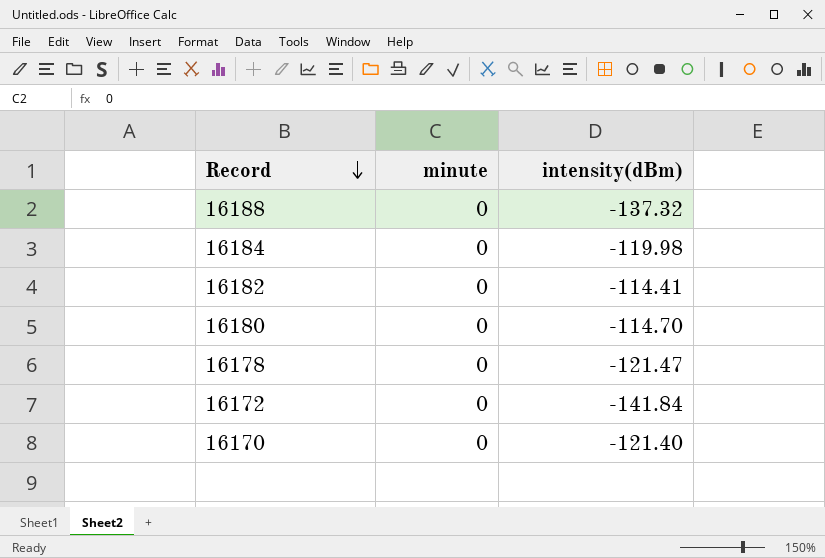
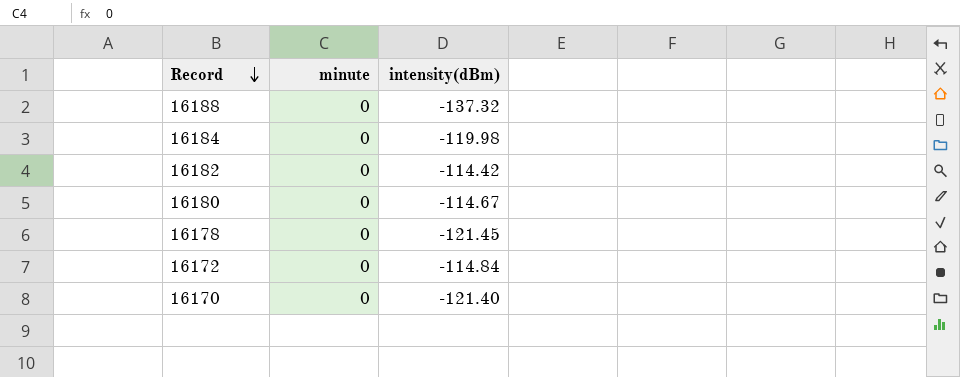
16182 | intensity(dBm): -114.41 -> -114.42
16180 | intensity(dBm): -114.70 -> -114.67
16178 | intensity(dBm): -121.47 -> -121.45
16172 | intensity(dBm): -141.84 -> -114.84

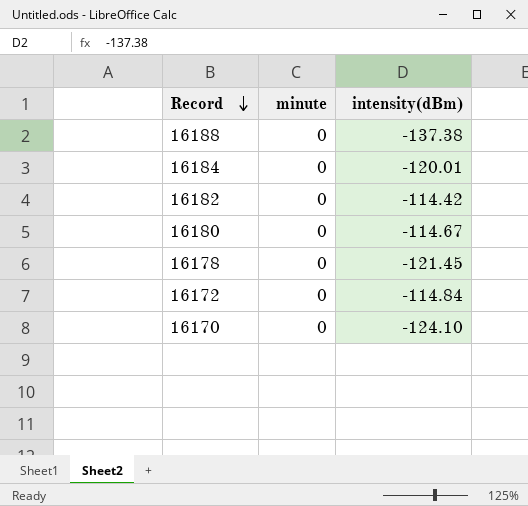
16188 | intensity(dBm): -137.32 -> -137.38
16184 | intensity(dBm): -119.98 -> -120.01
16170 | intensity(dBm): -121.40 -> -124.10

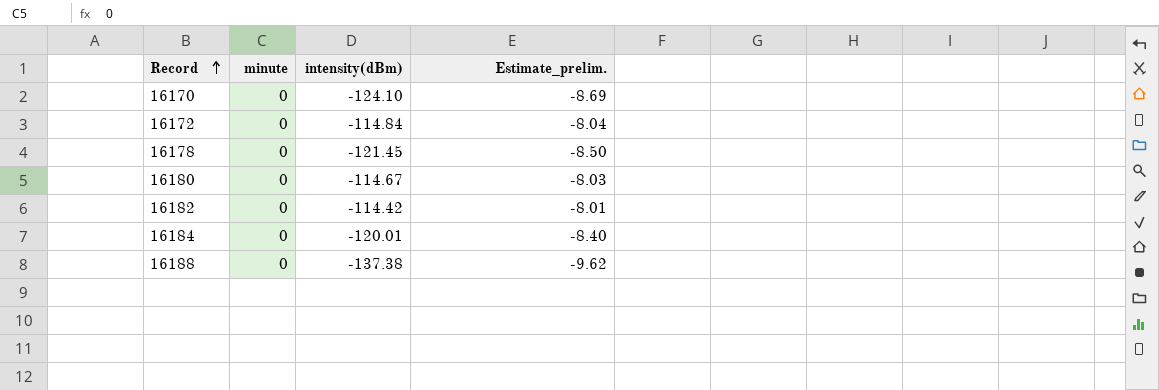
row order: Record descending -> Record ascending
column Estimate_prelim. | formula: none -> [intensity(dBm)] * 0.07

